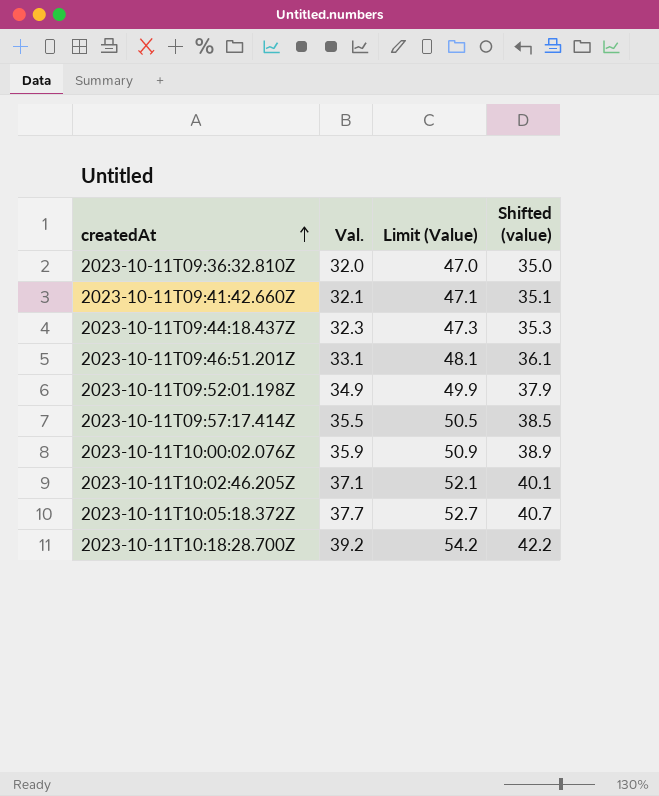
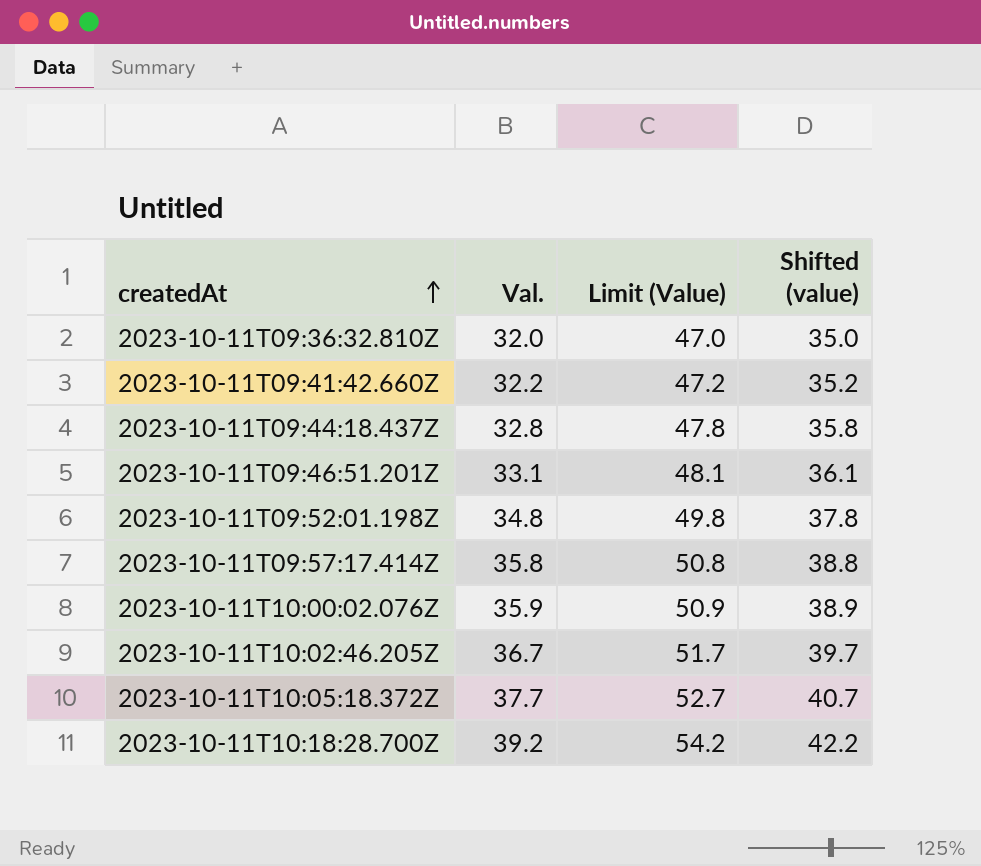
2023-10-11T09:41:42.660Z | Val.: 32.1 -> 32.2
2023-10-11T09:41:42.660Z | Limit (Value): 47.1 -> 47.2
2023-10-11T09:41:42.660Z | Shifted (value): 35.1 -> 35.2
2023-10-11T09:44:18.437Z | Val.: 32.3 -> 32.8
2023-10-11T09:44:18.437Z | Limit (Value): 47.3 -> 47.8
2023-10-11T09:44:18.437Z | Shifted (value): 35.3 -> 35.8
2023-10-11T09:52:01.198Z | Val.: 34.9 -> 34.8
2023-10-11T09:52:01.198Z | Limit (Value): 49.9 -> 49.8
2023-10-11T09:52:01.198Z | Shifted (value): 37.9 -> 37.8
2023-10-11T09:57:17.414Z | Val.: 35.5 -> 35.8
2023-10-11T09:57:17.414Z | Limit (Value): 50.5 -> 50.8
2023-10-11T09:57:17.414Z | Shifted (value): 38.5 -> 38.8
2023-10-11T10:02:46.205Z | Val.: 37.1 -> 36.7
2023-10-11T10:02:46.205Z | Limit (Value): 52.1 -> 51.7
2023-10-11T10:02:46.205Z | Shifted (value): 40.1 -> 39.7

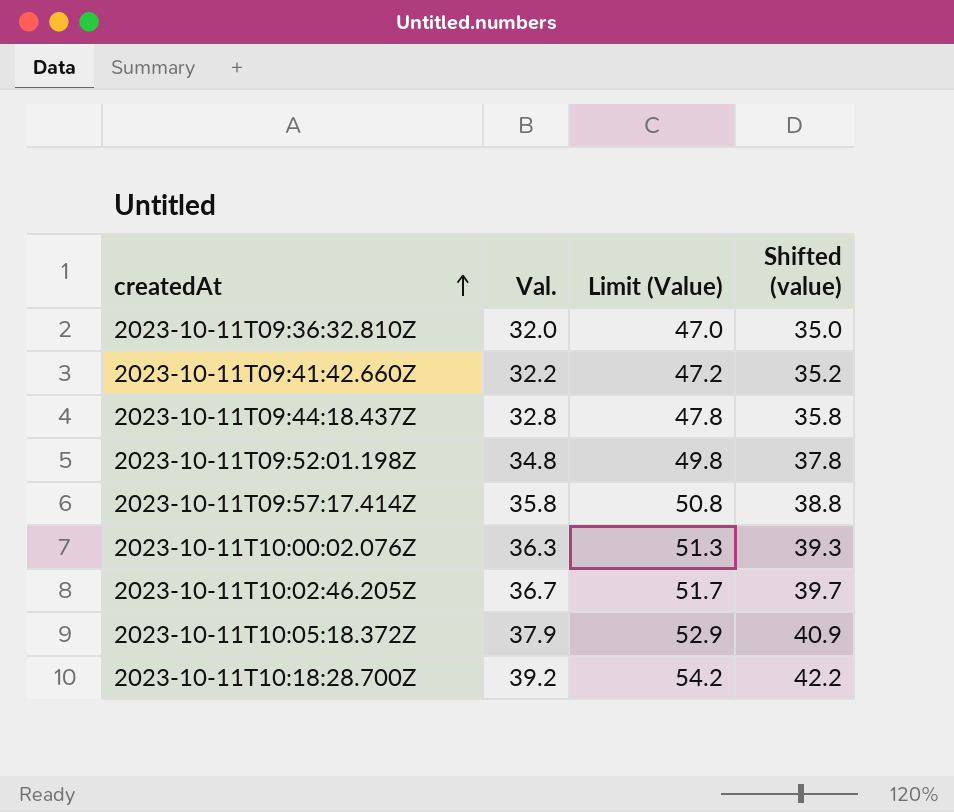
row 2023-10-11T09:46:51.201Z: 33.1 | 48.1 | 36.1 -> none
2023-10-11T10:00:02.076Z | Val.: 35.9 -> 36.3
2023-10-11T10:00:02.076Z | Limit (Value): 50.9 -> 51.3
2023-10-11T10:00:02.076Z | Shifted (value): 38.9 -> 39.3
2023-10-11T10:05:18.372Z | Val.: 37.7 -> 37.9
2023-10-11T10:05:18.372Z | Limit (Value): 52.7 -> 52.9
2023-10-11T10:05:18.372Z | Shifted (value): 40.7 -> 40.9

